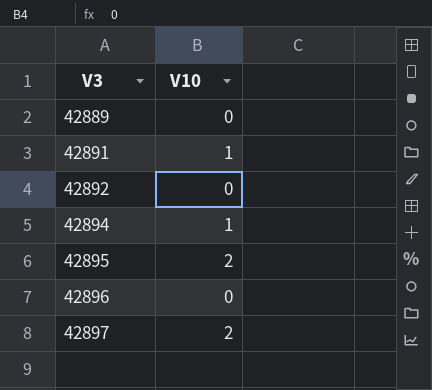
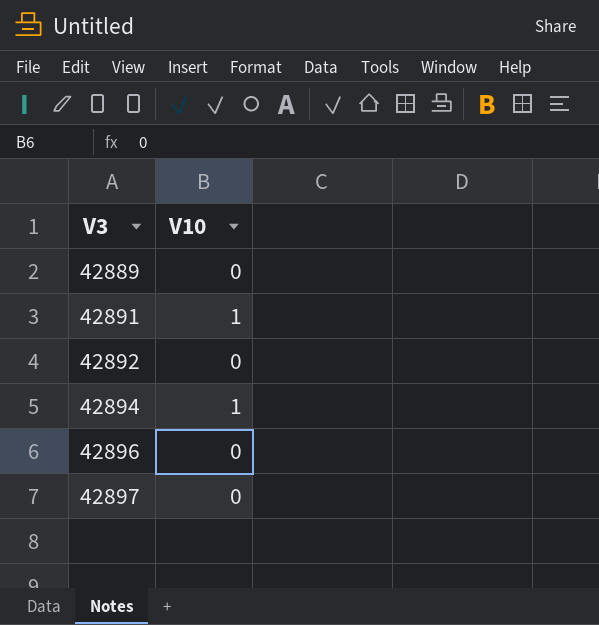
row 42895: 2 -> none
42897 | V10: 2 -> 0

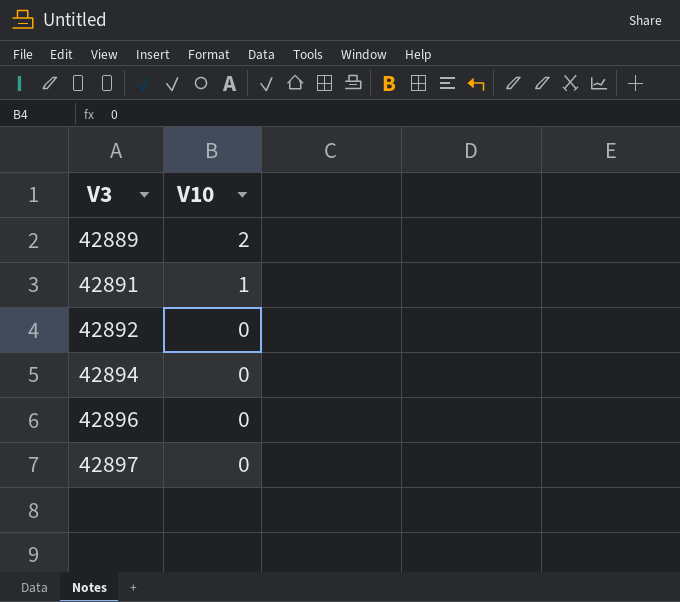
42889 | V10: 0 -> 2
42894 | V10: 1 -> 0

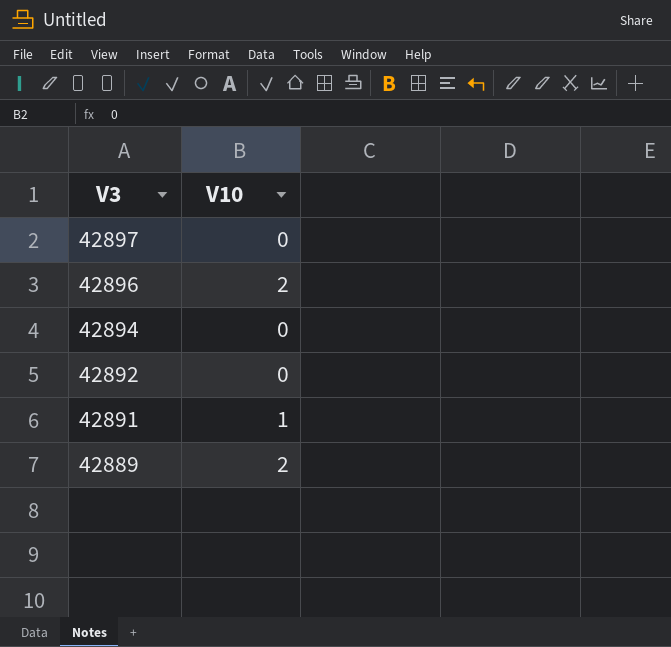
row order: V3 ascending -> V3 descending
42896 | V10: 0 -> 2

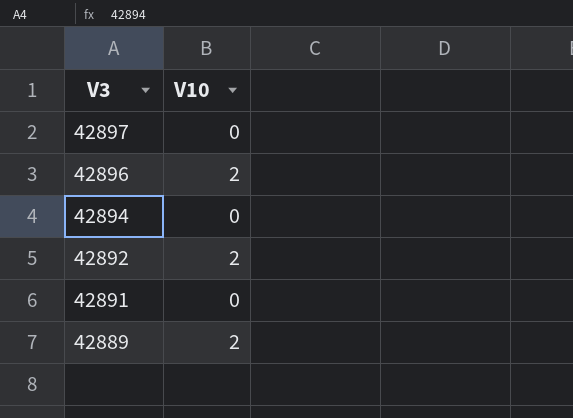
42892 | V10: 0 -> 2
42891 | V10: 1 -> 0

